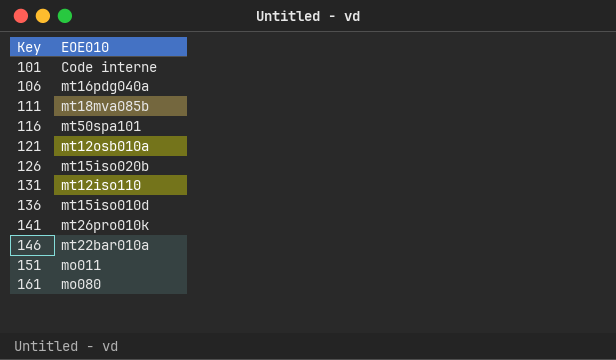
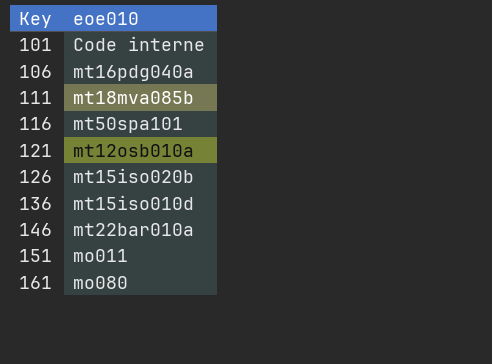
column name: EOE010 -> eoe010
row 131: mt12iso110 -> none
row 141: mt26pro010k -> none

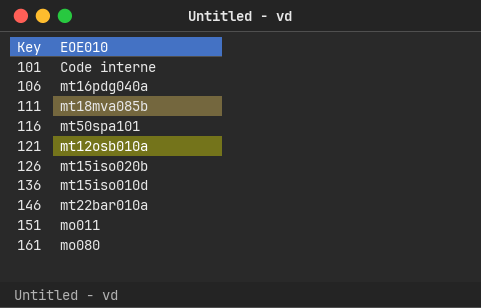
column name: eoe010 -> EOE010

